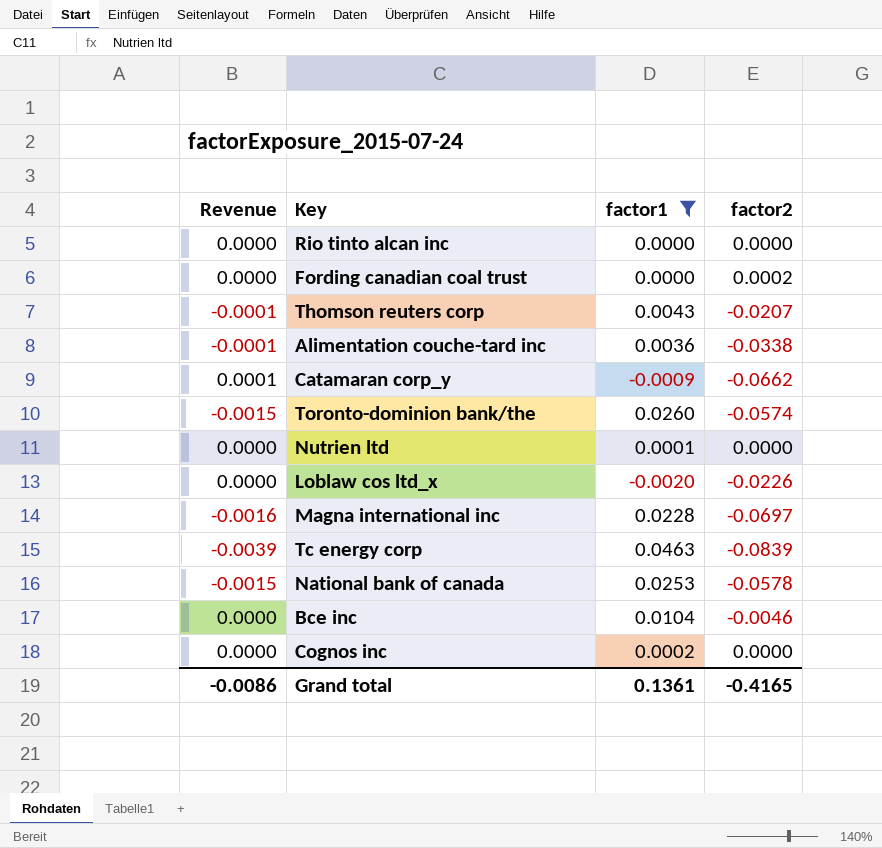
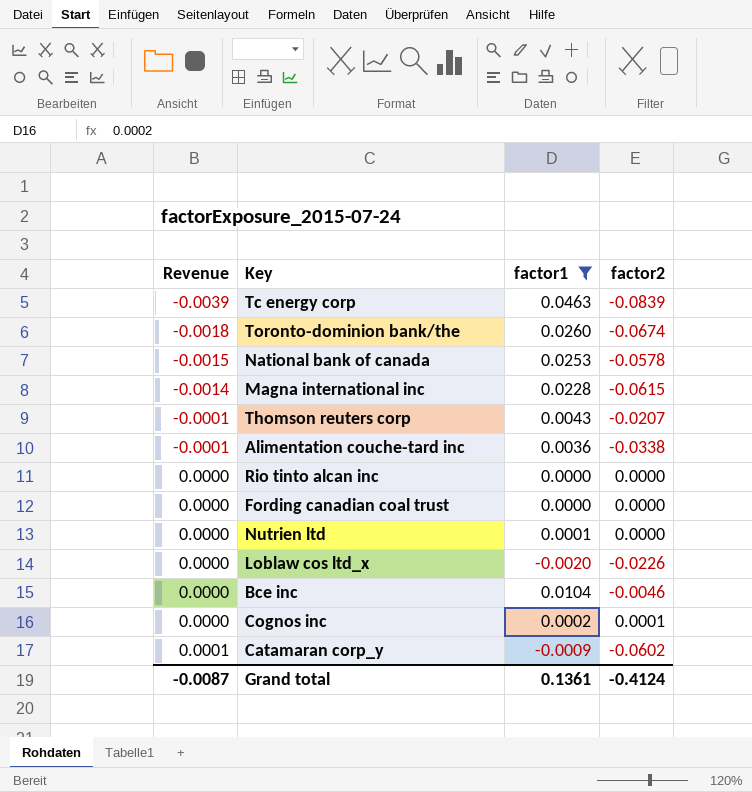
row order: none -> Revenue ascending
Toronto-dominion bank/the | Revenue: -0.0015 -> -0.0018
Toronto-dominion bank/the | factor2: -0.0574 -> -0.0674
Magna international inc | Revenue: -0.0016 -> -0.0014
Magna international inc | factor2: -0.0697 -> -0.0615
Fording canadian coal trust | factor2: 0.0002 -> 0.0000
Cognos inc | factor2: 0.0000 -> 0.0001
Catamaran corp_y | factor2: -0.0662 -> -0.0602
Grand total | Revenue: -0.0086 -> -0.0087
Grand total | factor2: -0.4165 -> -0.4124

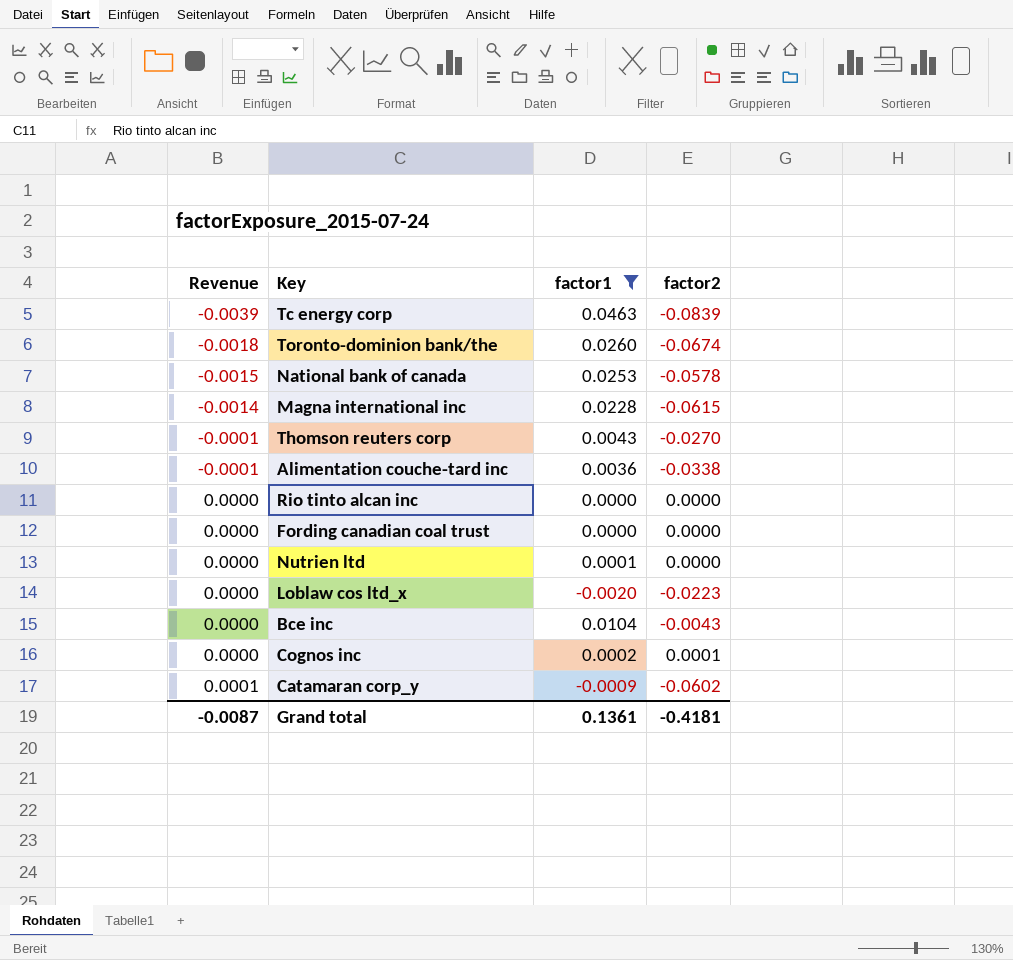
Thomson reuters corp | factor2: -0.0207 -> -0.0270
Loblaw cos ltd_x | factor2: -0.0226 -> -0.0223
Bce inc | factor2: -0.0046 -> -0.0043
Grand total | factor2: -0.4124 -> -0.4181

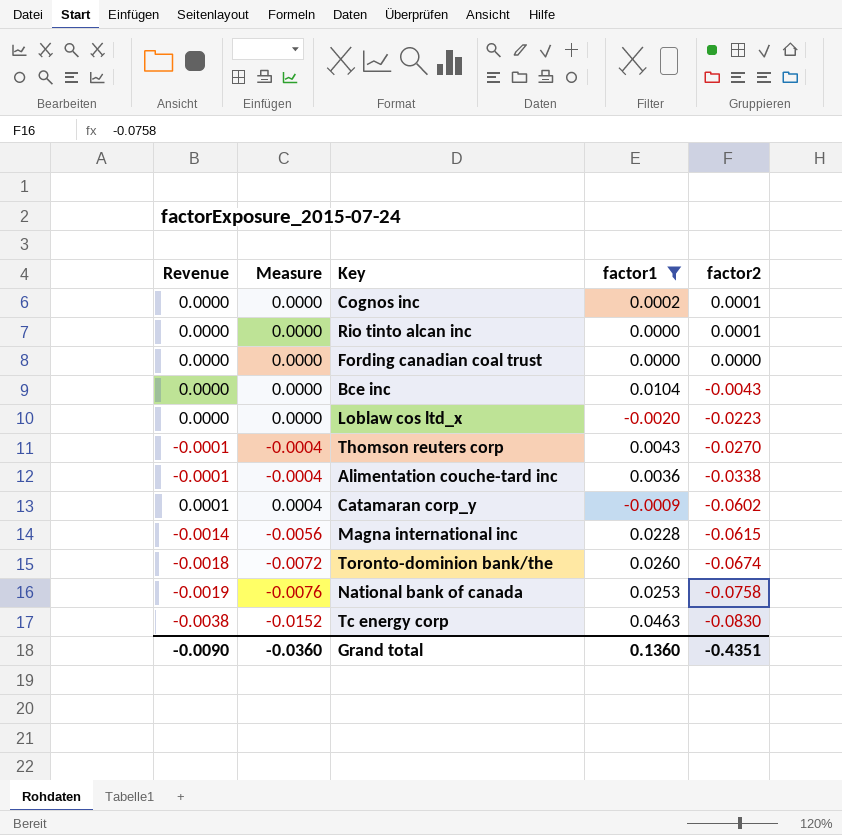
row order: Revenue ascending -> factor2 descending
column Measure | formula: none -> [Revenue] * 4
row Nutrien ltd: 0.0000 | 0.0001 | 0.0000 -> none
Rio tinto alcan inc | factor2: 0.0000 -> 0.0001
National bank of canada | Revenue: -0.0015 -> -0.0019
National bank of canada | factor2: -0.0578 -> -0.0758
Tc energy corp | Revenue: -0.0039 -> -0.0038
Tc energy corp | factor2: -0.0839 -> -0.0830
Grand total | Revenue: -0.0087 -> -0.0090
Grand total | factor1: 0.1361 -> 0.1360
Grand total | factor2: -0.4181 -> -0.4351

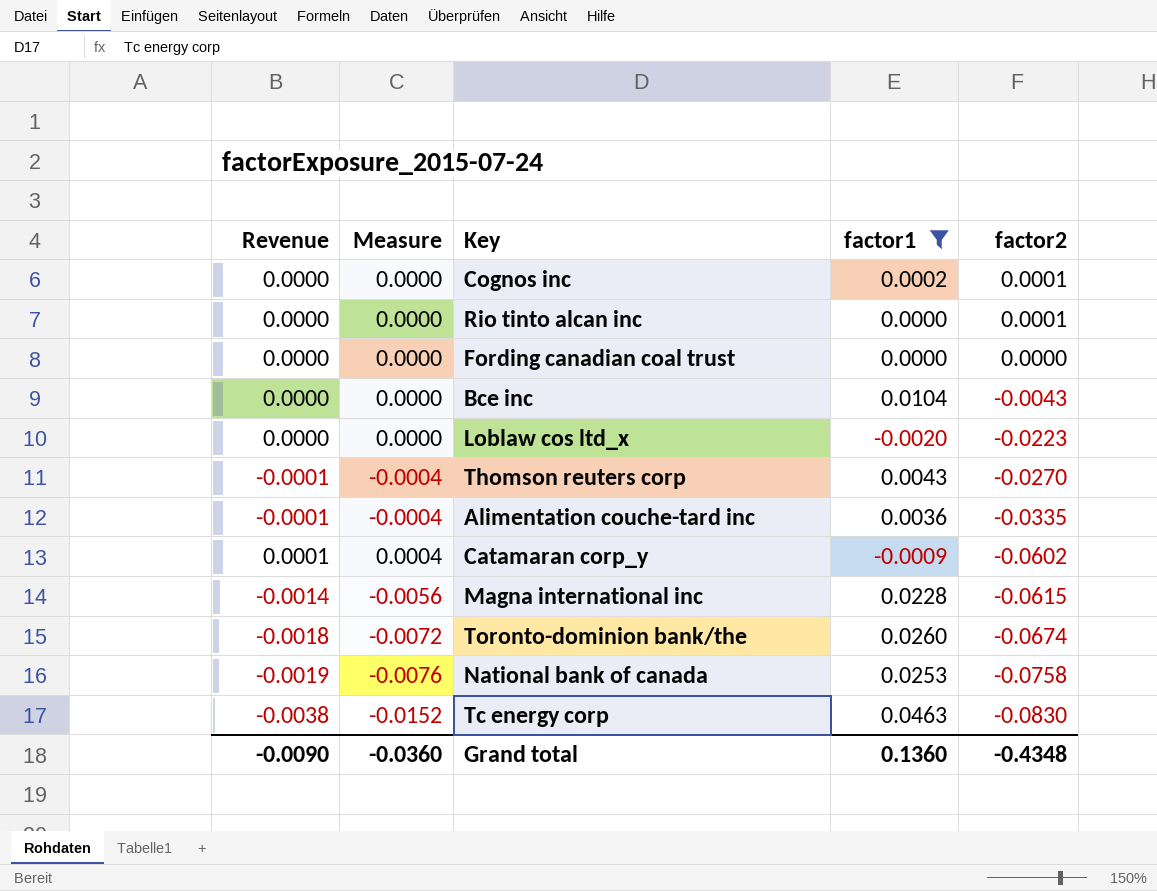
Alimentation couche-tard inc | factor2: -0.0338 -> -0.0335
Grand total | factor2: -0.4351 -> -0.4348

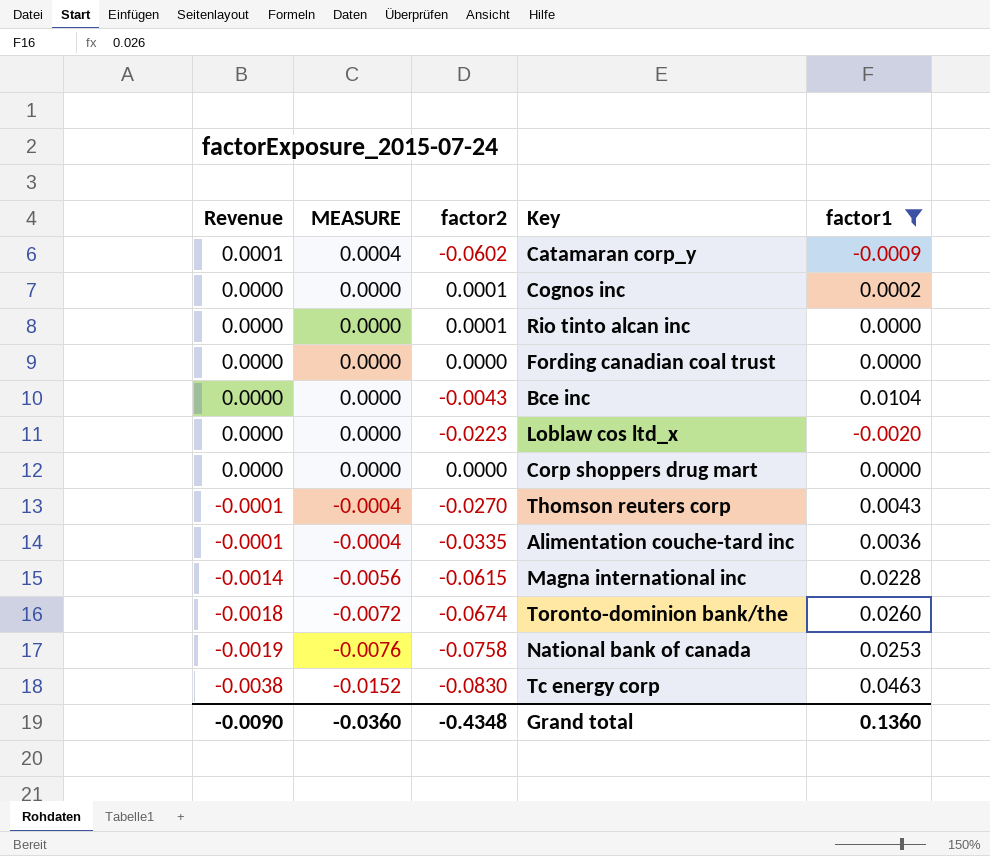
row order: factor2 descending -> Revenue descending
column name: Measure -> MEASURE
column factor2 | position: 5 -> 3
row Corp shoppers drug mart: none -> 0.0000 | 0.0000 | 0.0000 | 0.0000

